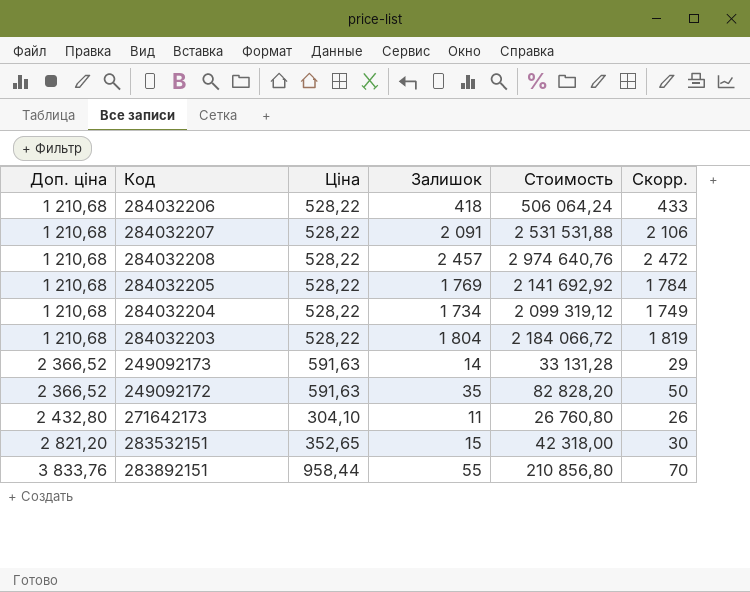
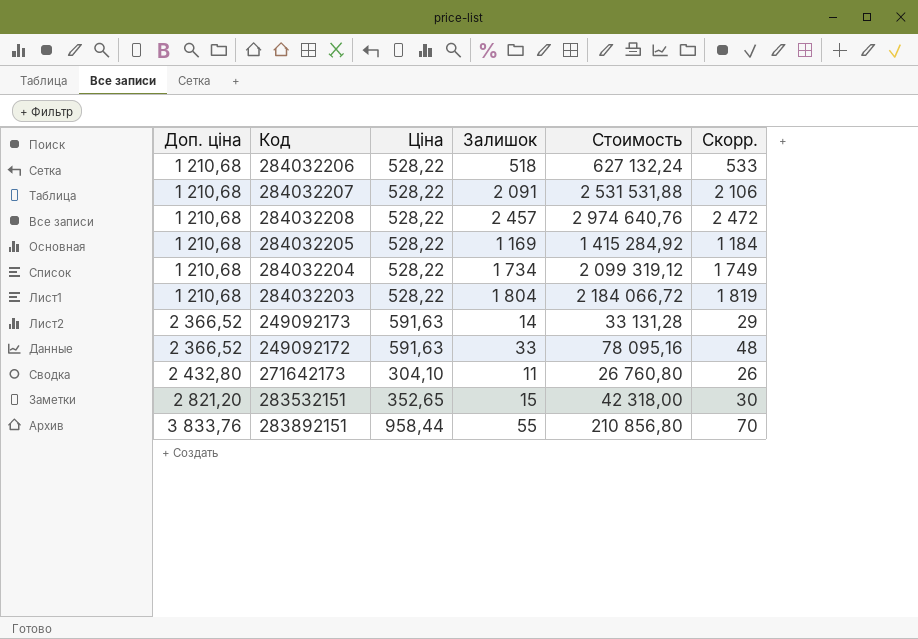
284032206 | Залишок: 418 -> 518
284032206 | Стоимость: 506 064,24 -> 627 132,24
284032206 | Скорр.: 433 -> 533
284032205 | Залишок: 1 769 -> 1 169
284032205 | Стоимость: 2 141 692,92 -> 1 415 284,92
284032205 | Скорр.: 1 784 -> 1 184
249092172 | Залишок: 35 -> 33
249092172 | Стоимость: 82 828,20 -> 78 095,16
249092172 | Скорр.: 50 -> 48

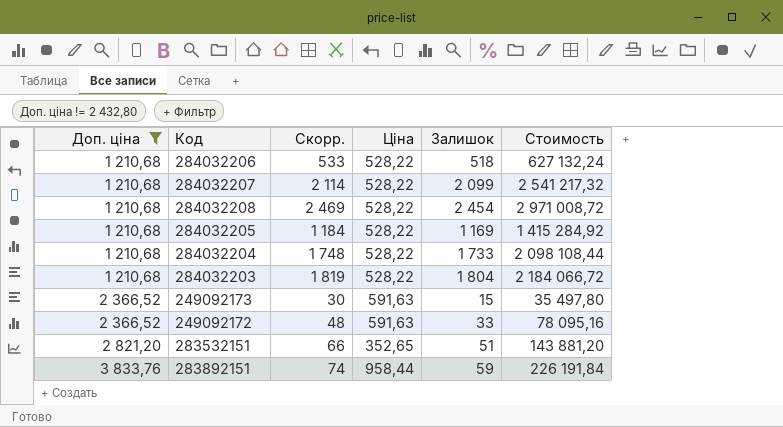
filter: none -> Доп. ціна != 2 432,80
column Скорр. | position: 6 -> 3
284032207 | Скорр.: 2 106 -> 2 114
284032207 | Залишок: 2 091 -> 2 099
284032207 | Стоимость: 2 531 531,88 -> 2 541 217,32
284032208 | Скорр.: 2 472 -> 2 469
284032208 | Залишок: 2 457 -> 2 454
284032208 | Стоимость: 2 974 640,76 -> 2 971 008,72
284032204 | Скорр.: 1 749 -> 1 748
284032204 | Залишок: 1 734 -> 1 733
284032204 | Стоимость: 2 099 319,12 -> 2 098 108,44
249092173 | Скорр.: 29 -> 30
249092173 | Залишок: 14 -> 15
249092173 | Стоимость: 33 131,28 -> 35 497,80
283532151 | Скорр.: 30 -> 66
283532151 | Залишок: 15 -> 51
283532151 | Стоимость: 42 318,00 -> 143 881,20
283892151 | Скорр.: 70 -> 74
283892151 | Залишок: 55 -> 59
283892151 | Стоимость: 210 856,80 -> 226 191,84

